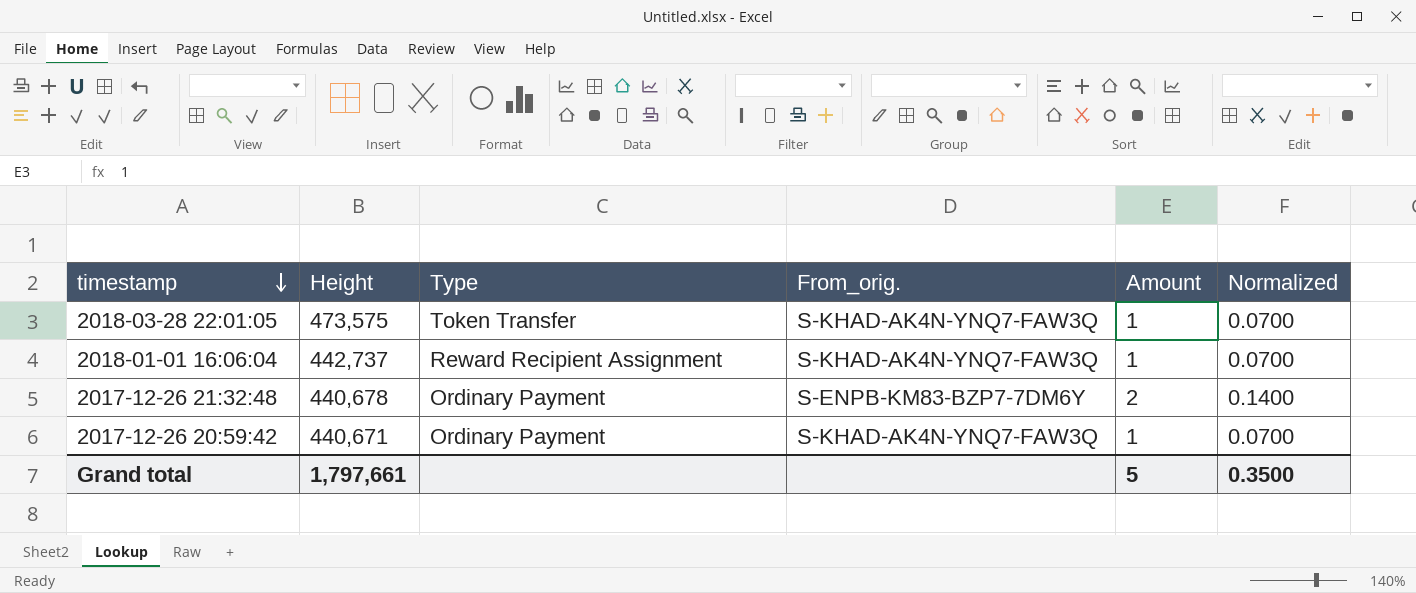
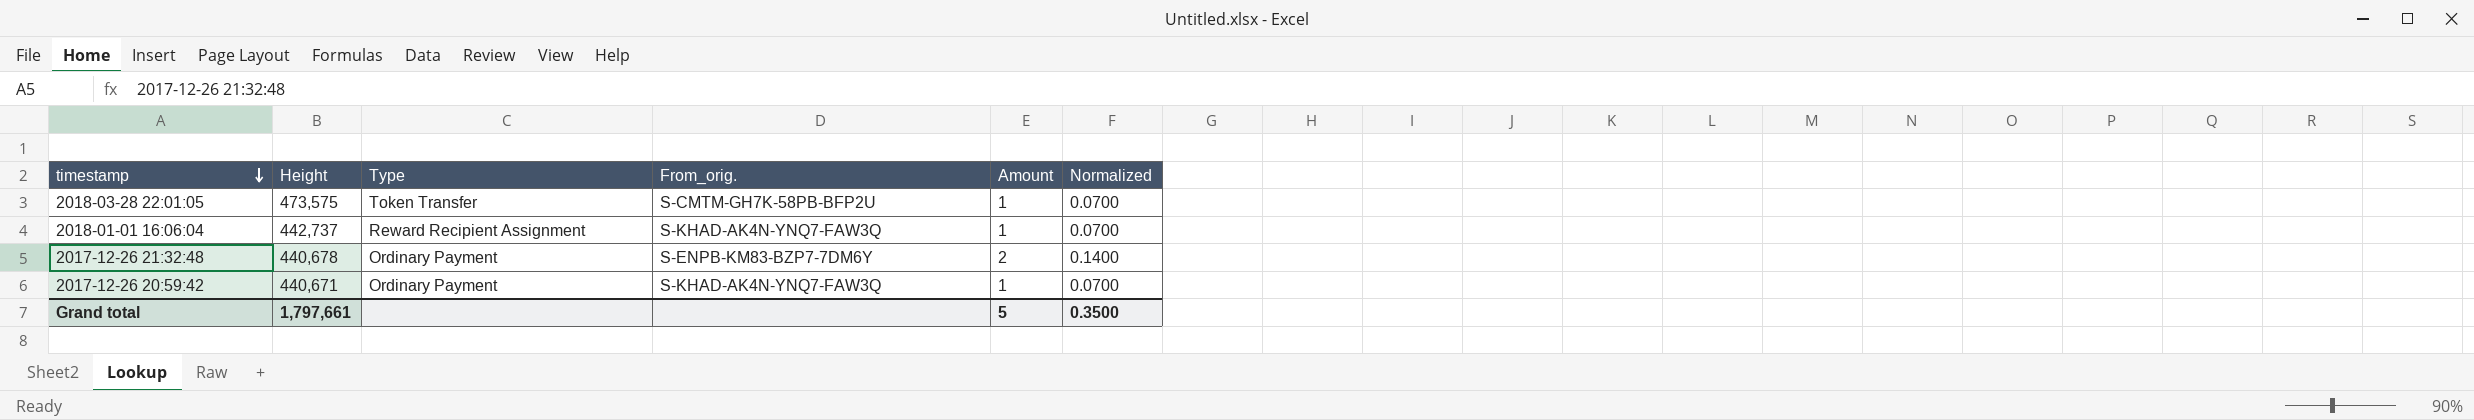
2018-03-28 22:01:05 | From_orig.: S-KHAD-AK4N-YNQ7-FAW3Q -> S-CMTM-GH7K-58PB-BFP2U

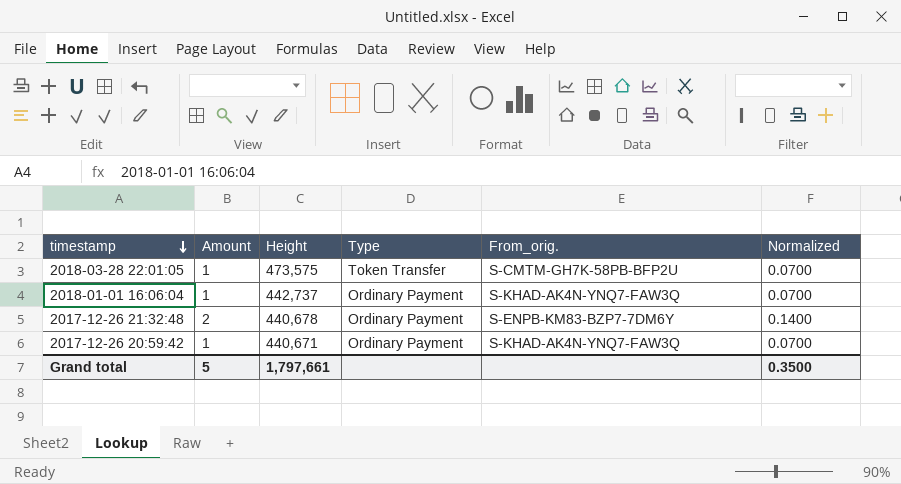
column Amount | position: 5 -> 2
2018-01-01 16:06:04 | Type: Reward Recipient Assignment -> Ordinary Payment

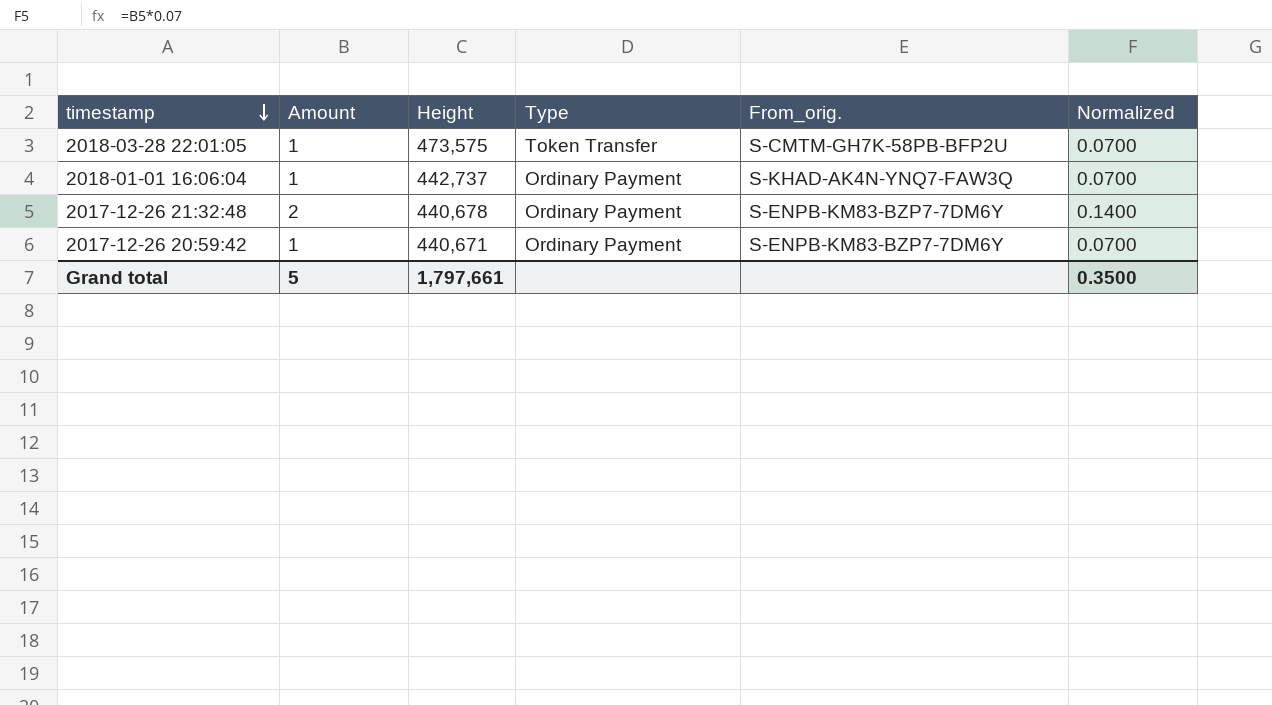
2017-12-26 20:59:42 | From_orig.: S-KHAD-AK4N-YNQ7-FAW3Q -> S-ENPB-KM83-BZP7-7DM6Y

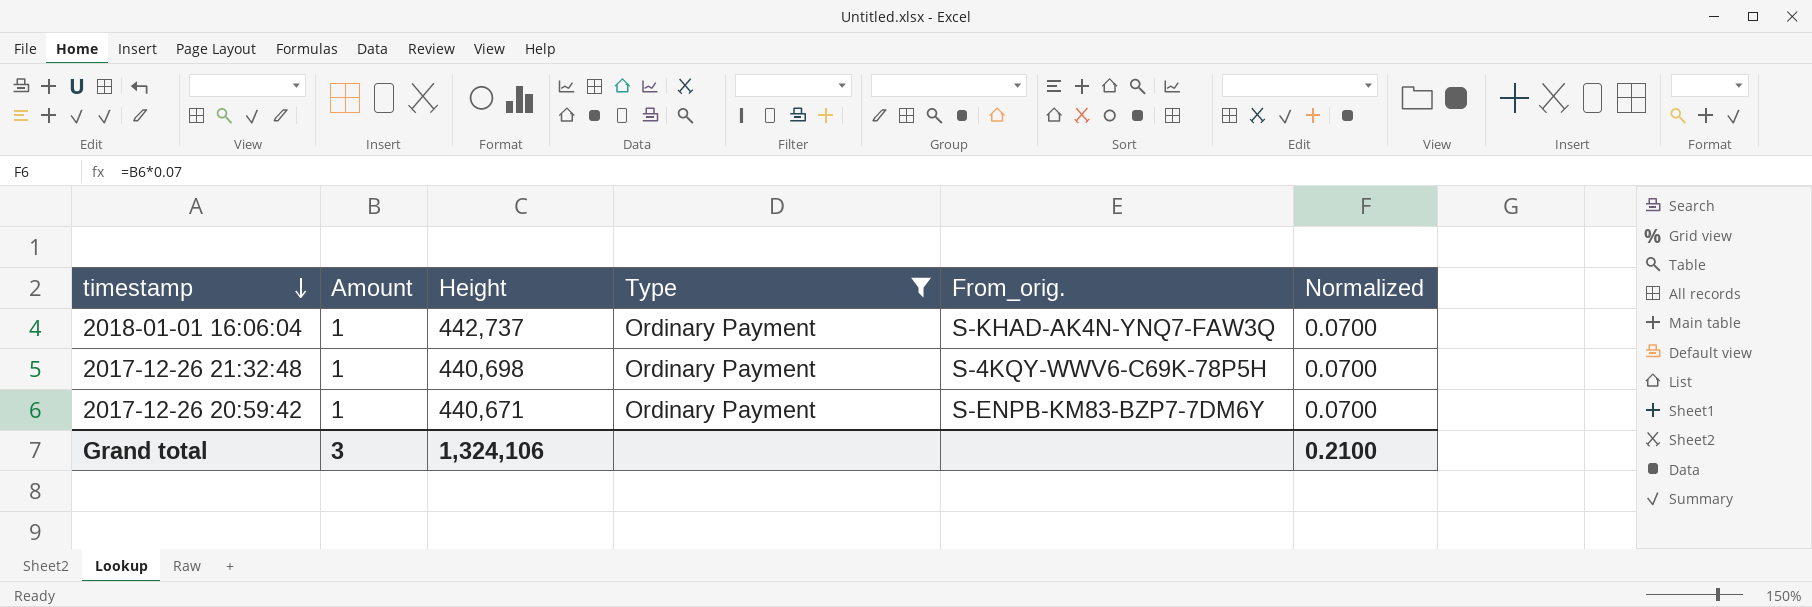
filter: none -> Type = Ordinary Payment
2017-12-26 21:32:48 | Amount: 2 -> 1
2017-12-26 21:32:48 | Height: 440,678 -> 440,698
2017-12-26 21:32:48 | From_orig.: S-ENPB-KM83-BZP7-7DM6Y -> S-4KQY-WWV6-C69K-78P5H
2017-12-26 21:32:48 | Normalized: 0.1400 -> 0.0700
Grand total | Amount: 5 -> 3
Grand total | Height: 1,797,661 -> 1,324,106
Grand total | Normalized: 0.3500 -> 0.2100

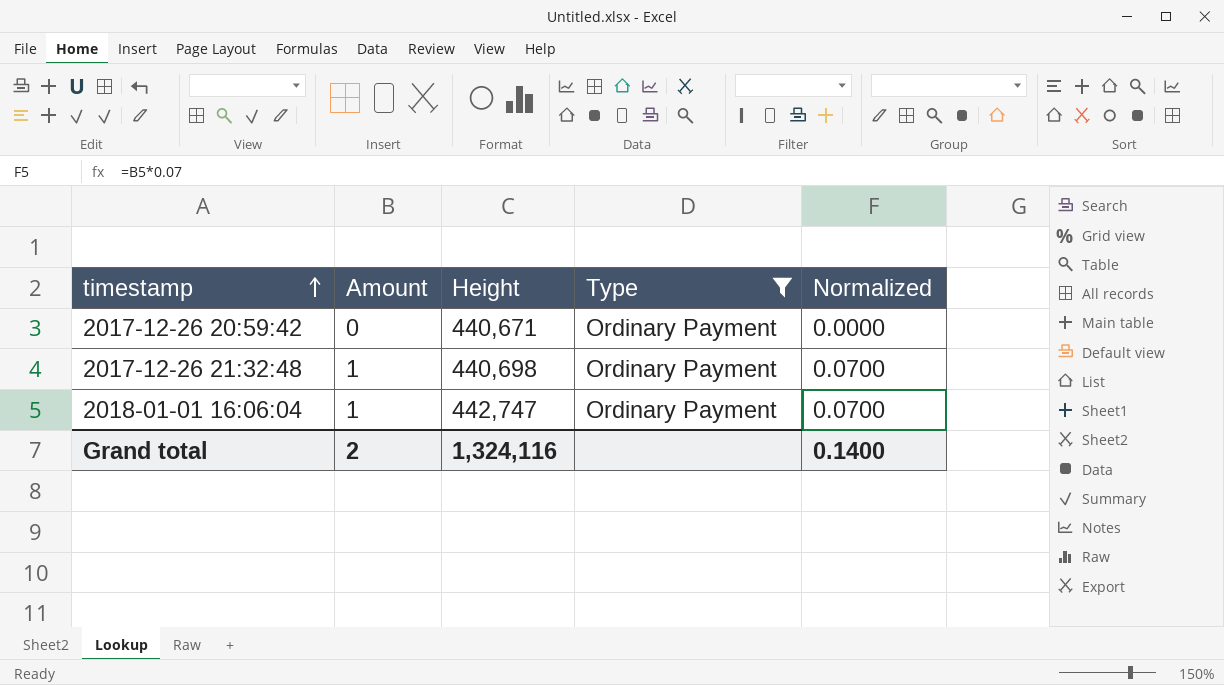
row order: timestamp descending -> timestamp ascending
column From_orig. | position: 5 -> none
2017-12-26 20:59:42 | Amount: 1 -> 0
2017-12-26 20:59:42 | Normalized: 0.0700 -> 0.0000
2018-01-01 16:06:04 | Height: 442,737 -> 442,747
Grand total | Amount: 3 -> 2
Grand total | Height: 1,324,106 -> 1,324,116
Grand total | Normalized: 0.2100 -> 0.1400

